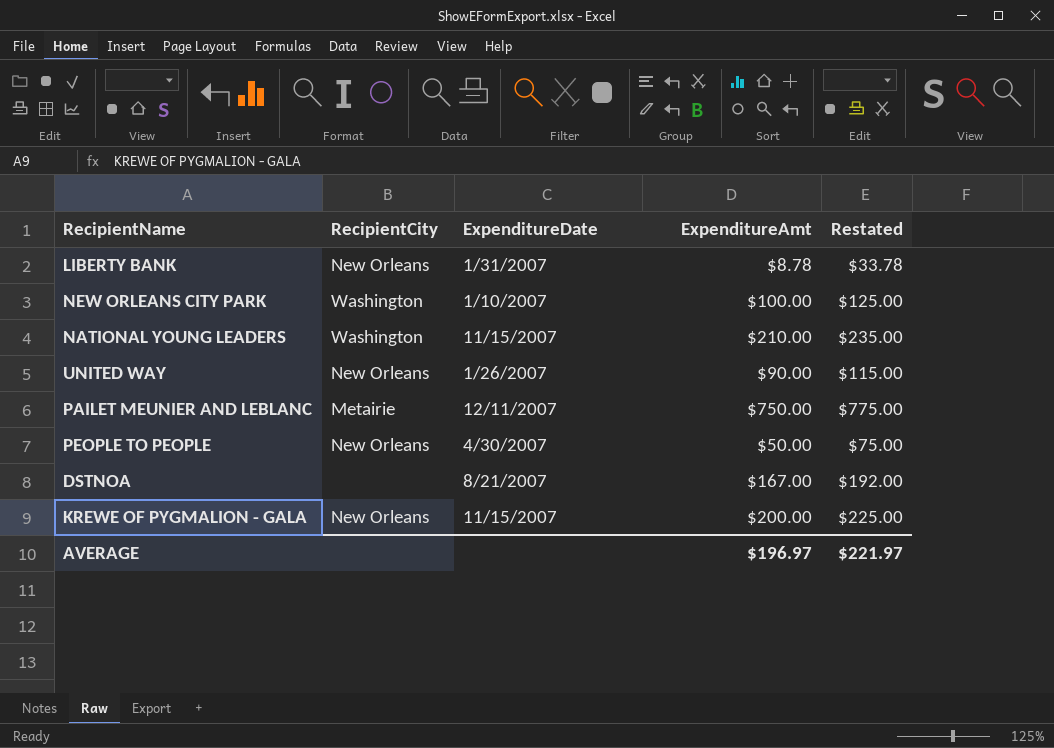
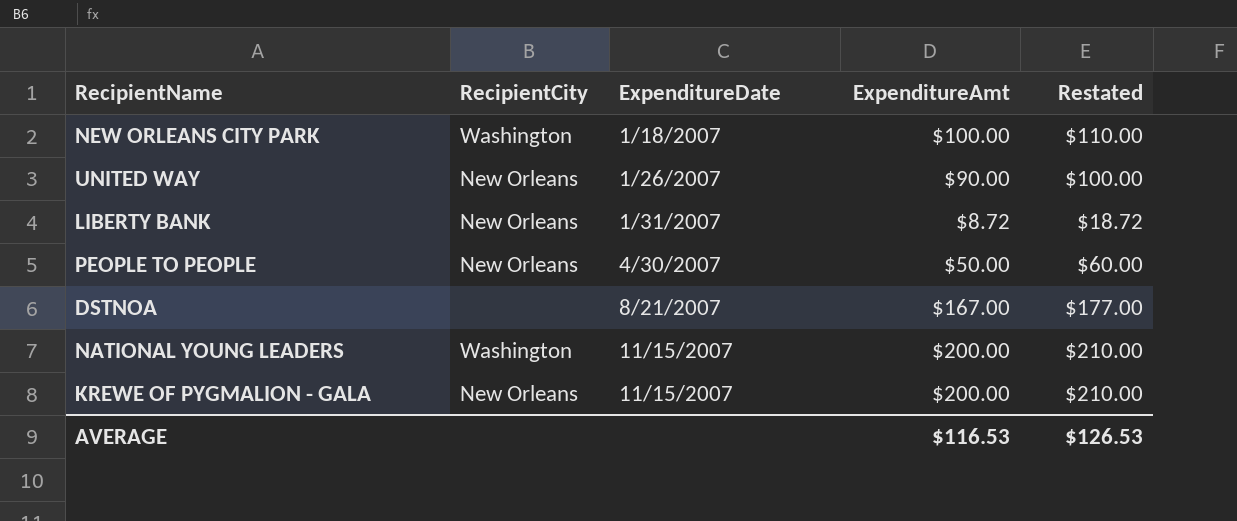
row order: none -> ExpenditureDate ascending
column Restated | formula: [ExpenditureAmt] + 25 -> [ExpenditureAmt] + 10
row PAILET MEUNIER AND LEBLANC: Metairie | 12/11/2007 | $750.00 | $775.00 -> none
NEW ORLEANS CITY PARK | ExpenditureDate: 1/10/2007 -> 1/18/2007
LIBERTY BANK | ExpenditureAmt: $8.78 -> $8.72
NATIONAL YOUNG LEADERS | ExpenditureAmt: $210.00 -> $200.00
AVERAGE | ExpenditureAmt: $196.97 -> $116.53
AVERAGE | Restated: $221.97 -> $126.53

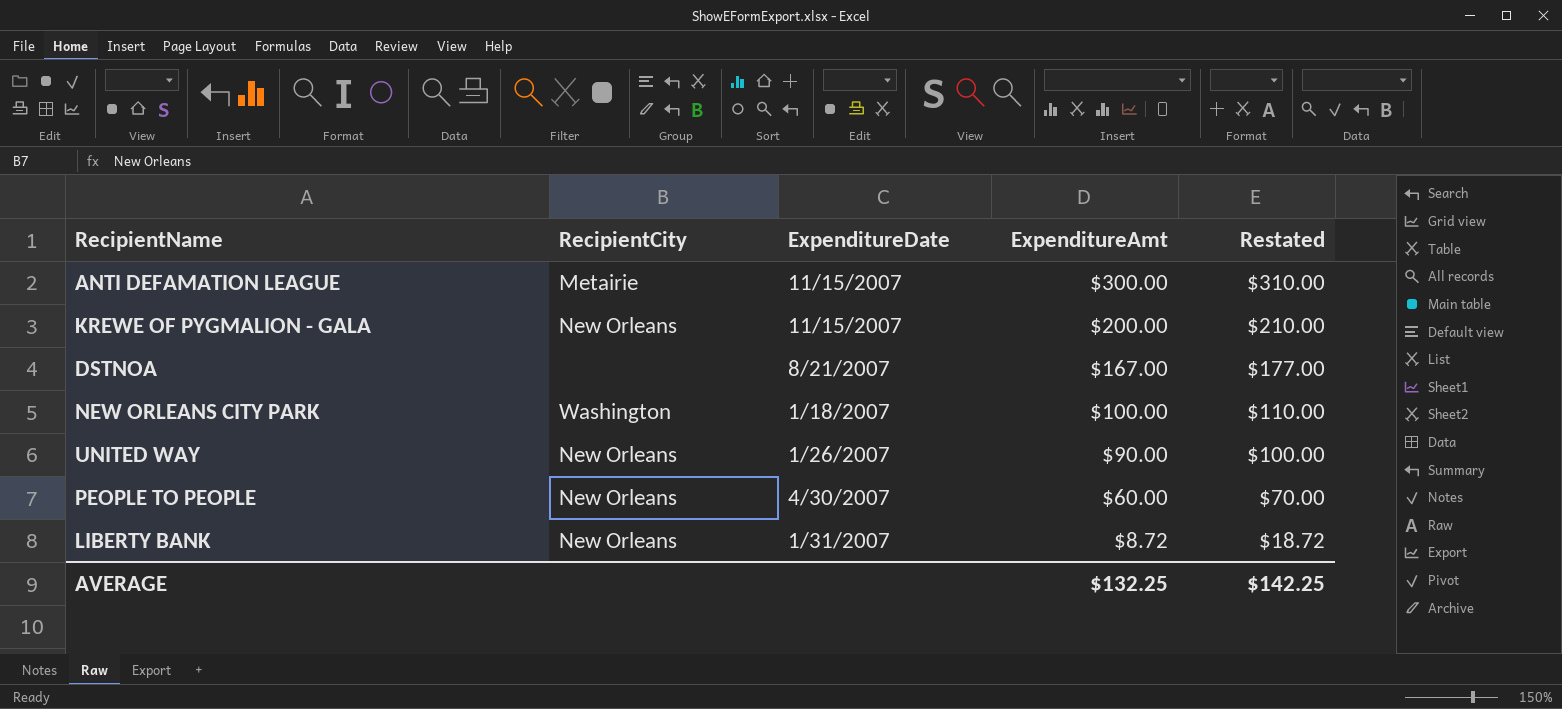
row order: ExpenditureDate ascending -> ExpenditureAmt descending
row NATIONAL YOUNG LEADERS: Washington | 11/15/2007 | $200.00 | $210.00 -> none
row ANTI DEFAMATION LEAGUE: none -> Metairie | 11/15/2007 | $300.00 | $310.00
PEOPLE TO PEOPLE | ExpenditureAmt: $50.00 -> $60.00
PEOPLE TO PEOPLE | Restated: $60.00 -> $70.00
AVERAGE | ExpenditureAmt: $116.53 -> $132.25
AVERAGE | Restated: $126.53 -> $142.25

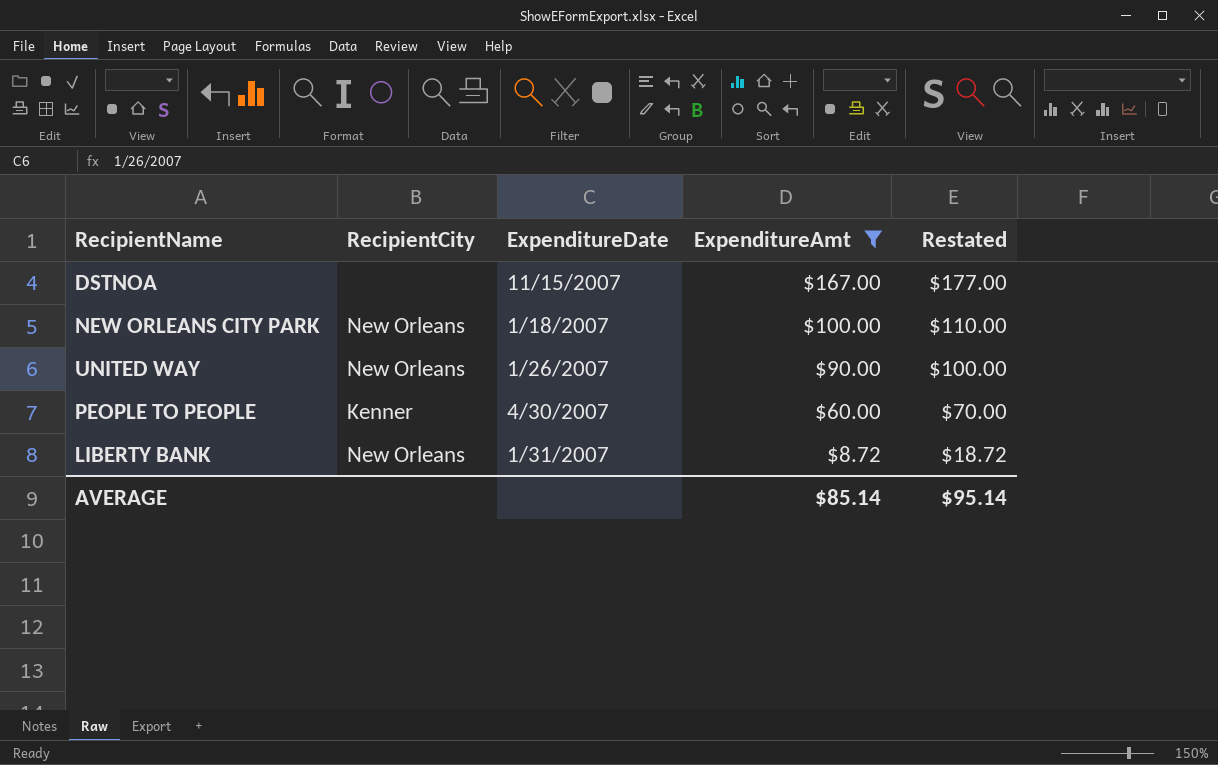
filter: none -> ExpenditureAmt <= $167.00
DSTNOA | ExpenditureDate: 8/21/2007 -> 11/15/2007
NEW ORLEANS CITY PARK | RecipientCity: Washington -> New Orleans
PEOPLE TO PEOPLE | RecipientCity: New Orleans -> Kenner
AVERAGE | ExpenditureAmt: $132.25 -> $85.14
AVERAGE | Restated: $142.25 -> $95.14

